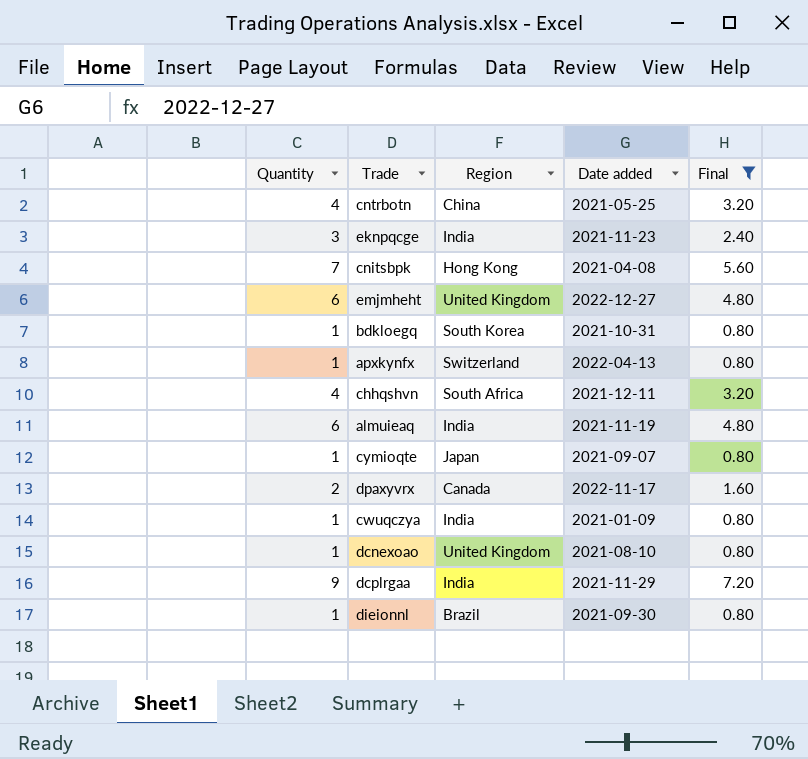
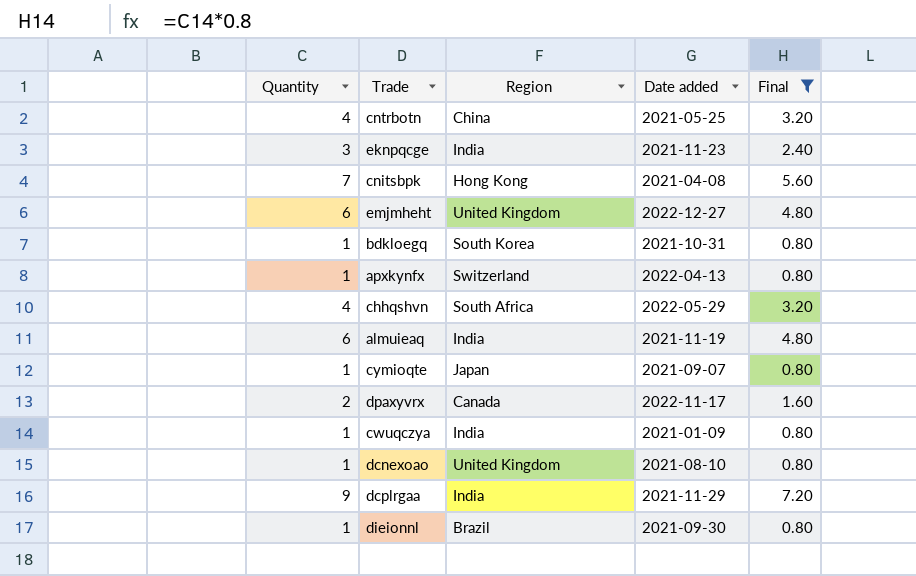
chhqshvn | Date added: 2021-12-11 -> 2022-05-29

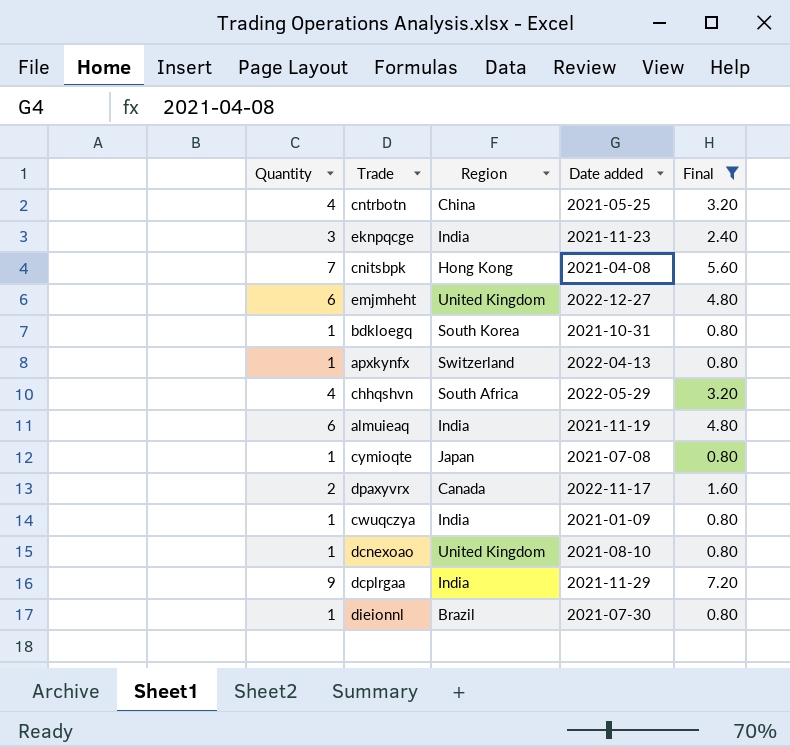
cymioqte | Date added: 2021-09-07 -> 2021-07-08
dieionnl | Date added: 2021-09-30 -> 2021-07-30

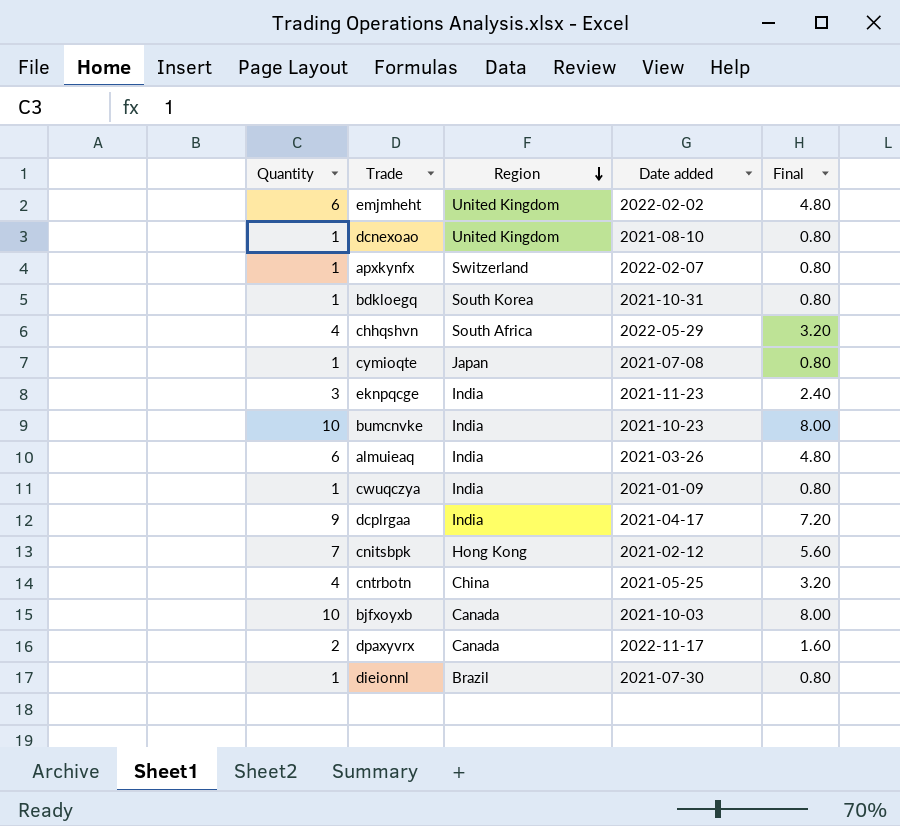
filter: Final != 8.00 -> none
row order: none -> Region descending
emjmheht | Date added: 2022-12-27 -> 2022-02-02
apxkynfx | Date added: 2022-04-13 -> 2022-02-07
almuieaq | Date added: 2021-11-19 -> 2021-03-26
dcplrgaa | Date added: 2021-11-29 -> 2021-04-17
cnitsbpk | Date added: 2021-04-08 -> 2021-02-12

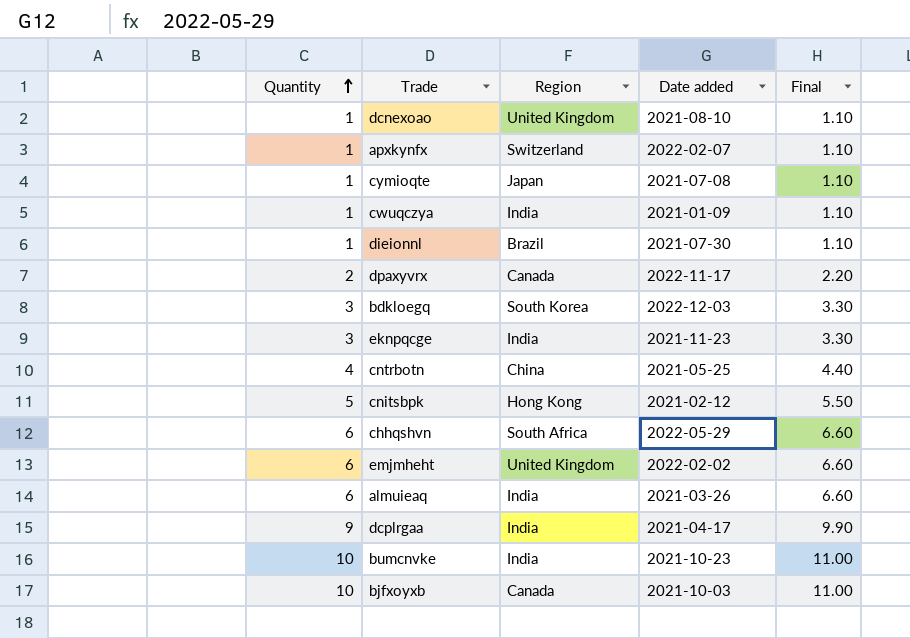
row order: Region descending -> Quantity ascending
column Final | formula: [Quantity] * 0.8 -> [Quantity] * 1.1
bdkloegq | Quantity: 1 -> 3
bdkloegq | Date added: 2021-10-31 -> 2022-12-03
cnitsbpk | Quantity: 7 -> 5
chhqshvn | Quantity: 4 -> 6

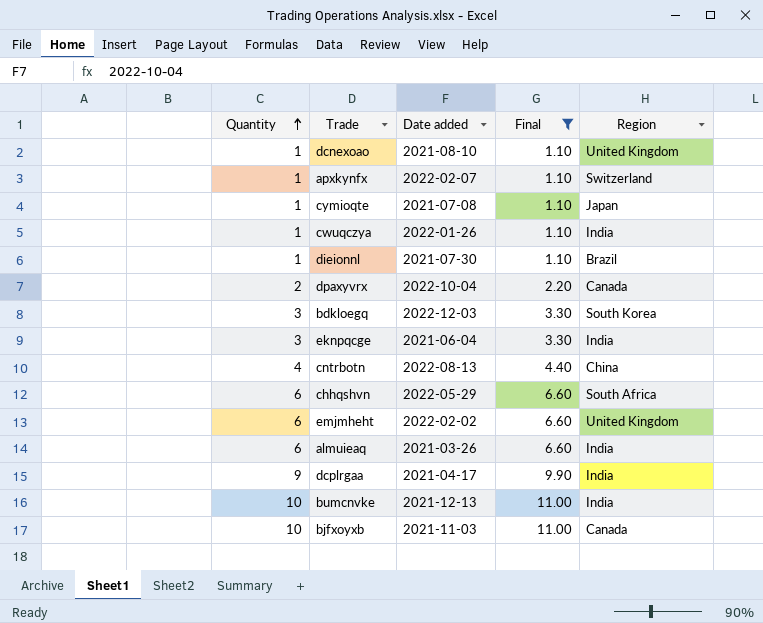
filter: none -> Final != 5.50
column Region | position: 3 -> 5
cwuqczya | Date added: 2021-01-09 -> 2022-01-26
dpaxyvrx | Date added: 2022-11-17 -> 2022-10-04
eknpqcge | Date added: 2021-11-23 -> 2021-06-04
cntrbotn | Date added: 2021-05-25 -> 2022-08-13
bumcnvke | Date added: 2021-10-23 -> 2021-12-13
bjfxoyxb | Date added: 2021-10-03 -> 2021-11-03

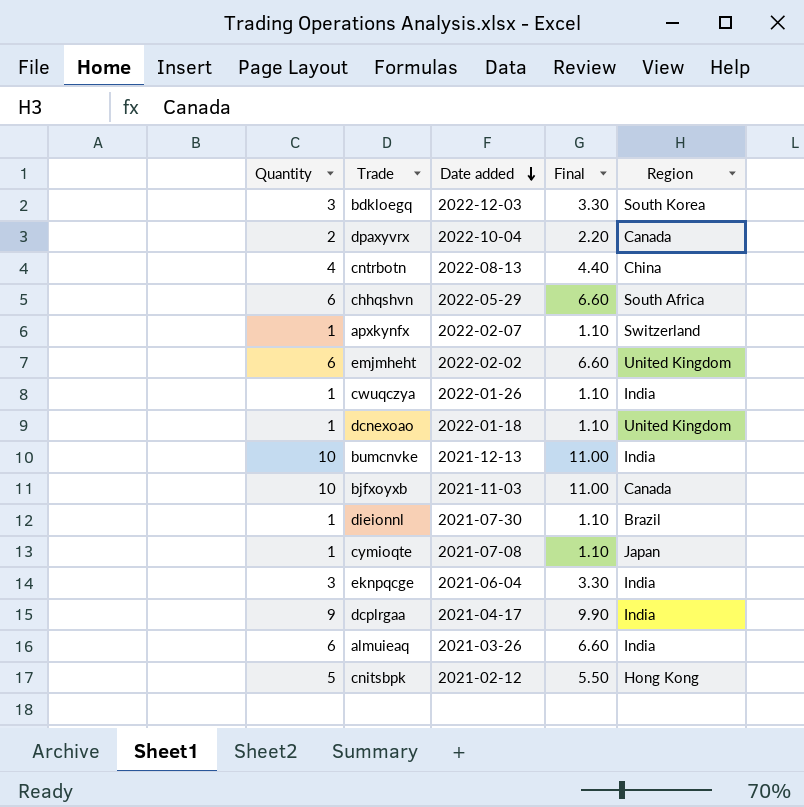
filter: Final != 5.50 -> none
row order: Quantity ascending -> Date added descending
dcnexoao | Date added: 2021-08-10 -> 2022-01-18

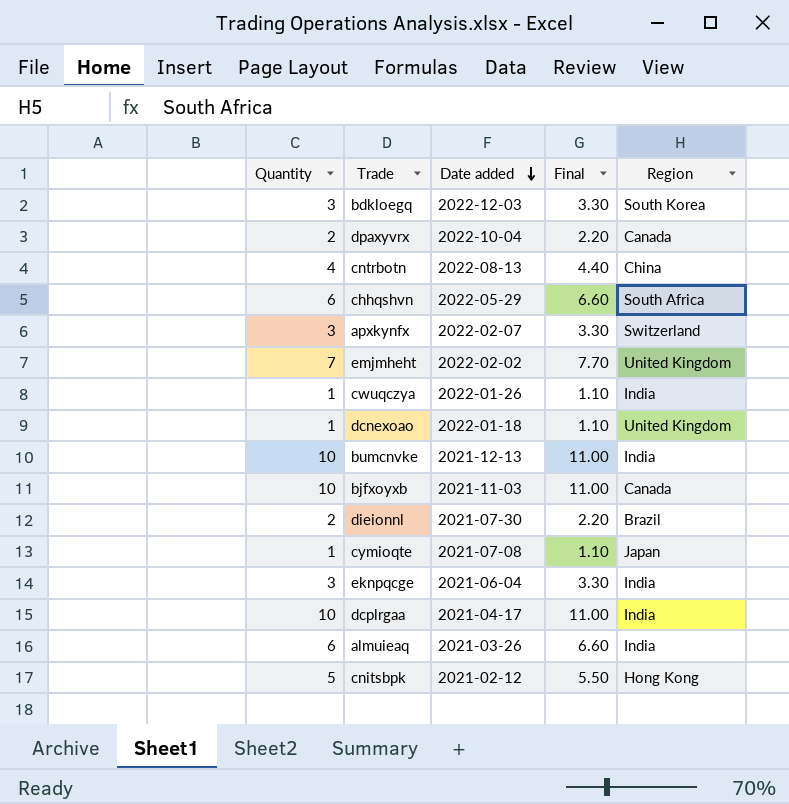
apxkynfx | Quantity: 1 -> 3
apxkynfx | Final: 1.10 -> 3.30
emjmheht | Quantity: 6 -> 7
emjmheht | Final: 6.60 -> 7.70
dieionnl | Quantity: 1 -> 2
dieionnl | Final: 1.10 -> 2.20
dcplrgaa | Quantity: 9 -> 10
dcplrgaa | Final: 9.90 -> 11.00

